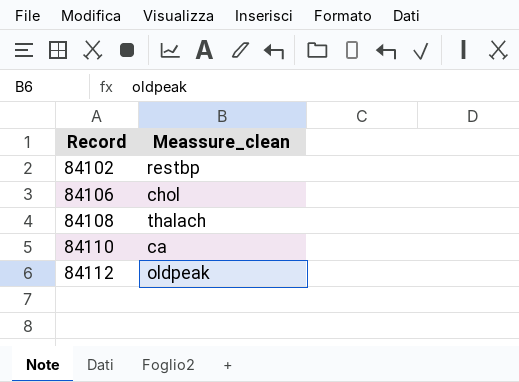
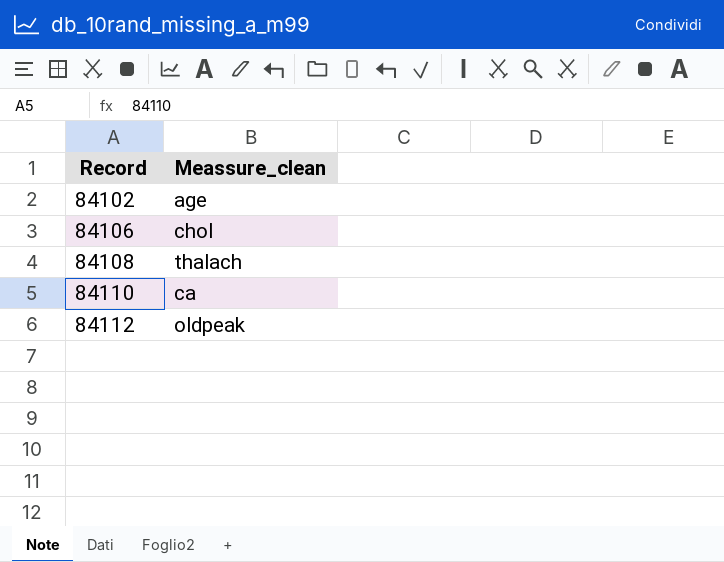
84102 | Meassure_clean: restbp -> age

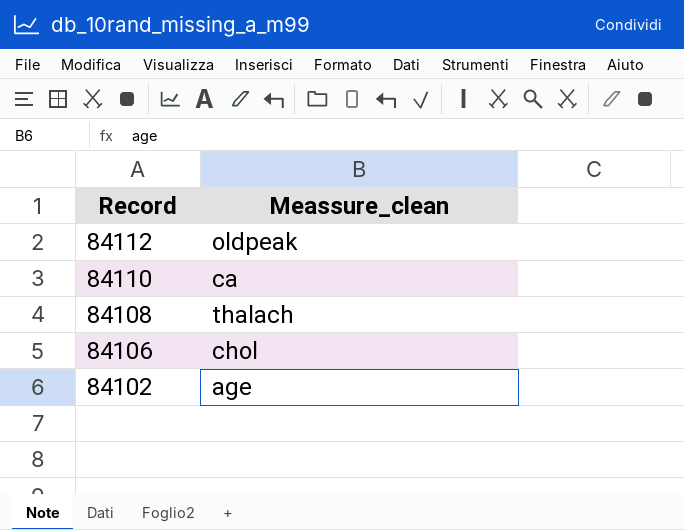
row order: Record ascending -> Record descending

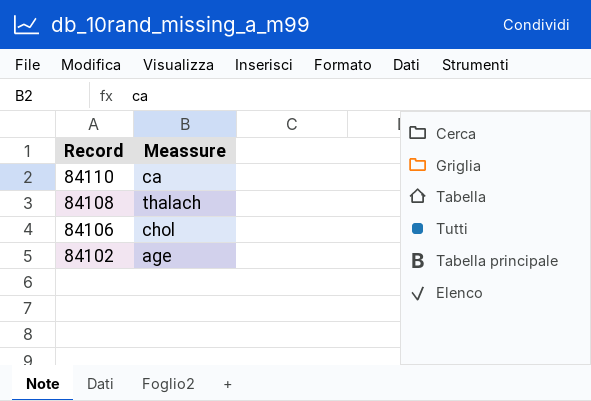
column name: Meassure_clean -> Meassure
row 84112: oldpeak -> none

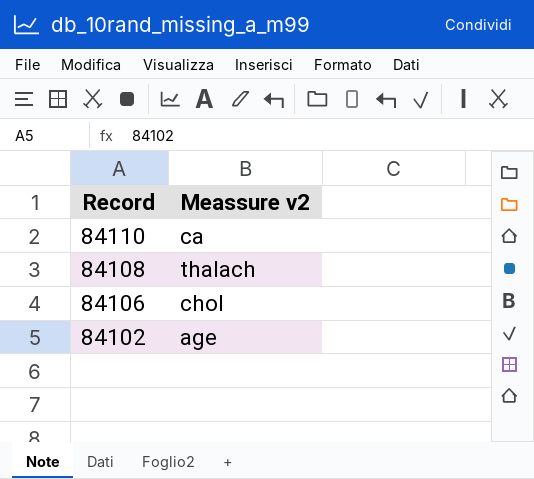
column name: Meassure -> Meassure v2

